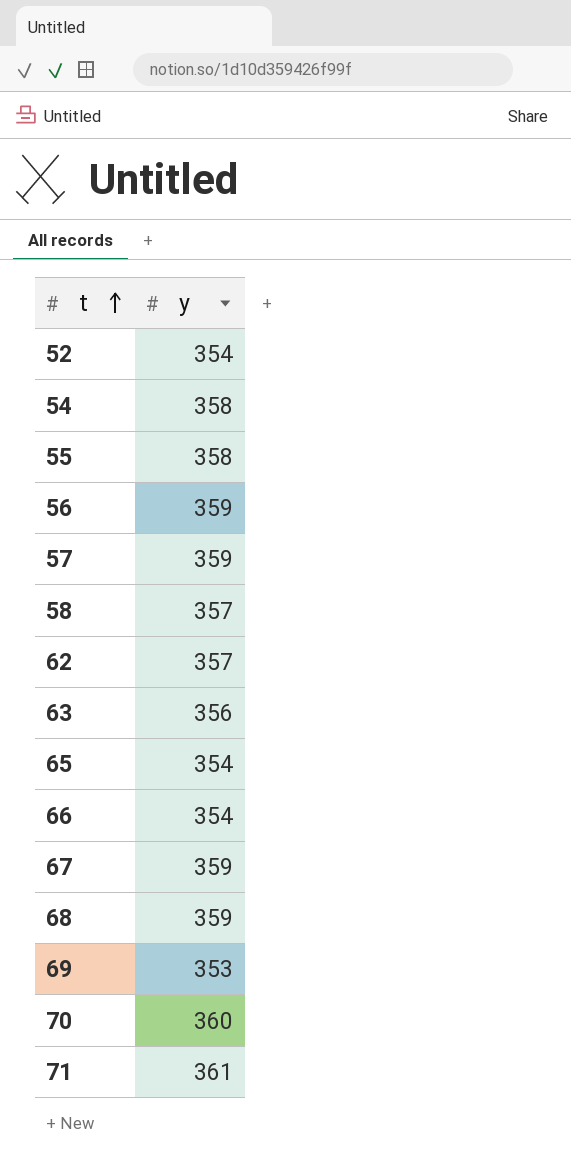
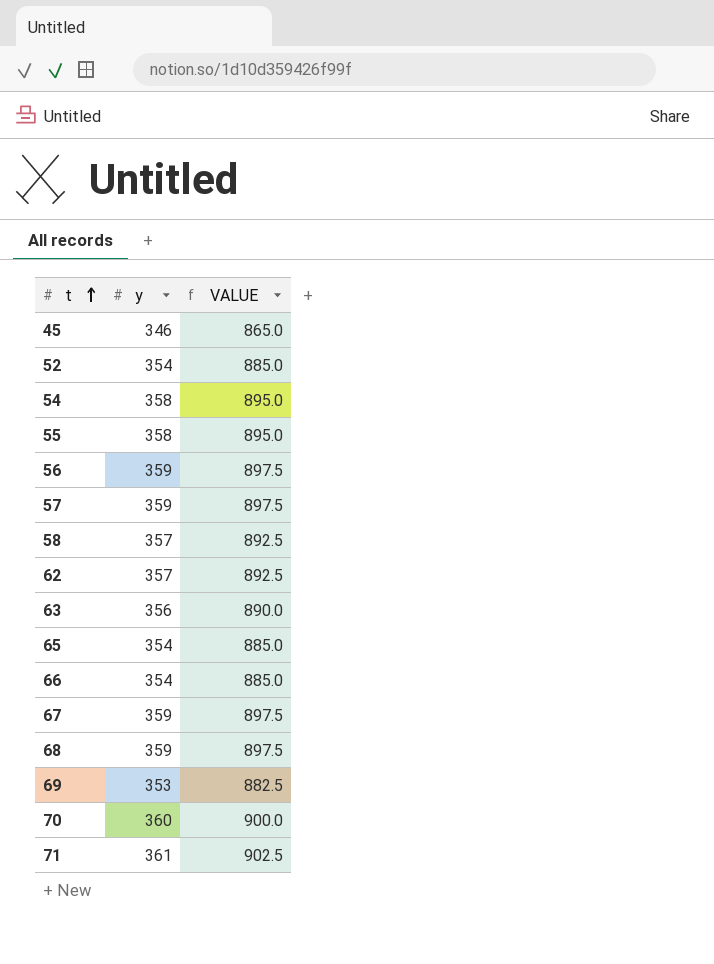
column VALUE | formula: none -> [y] * 2.5
row 45: none -> 346 | 865.0

